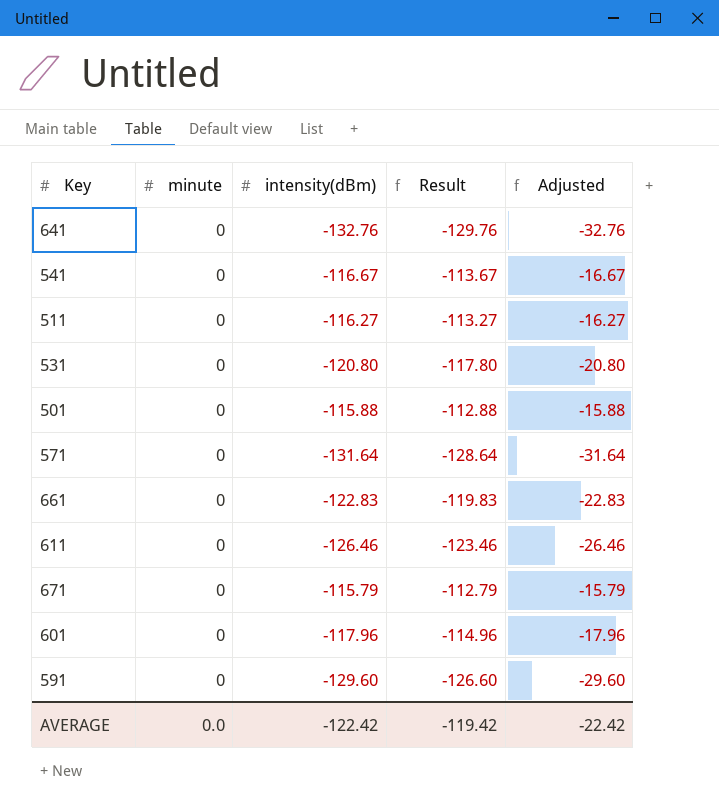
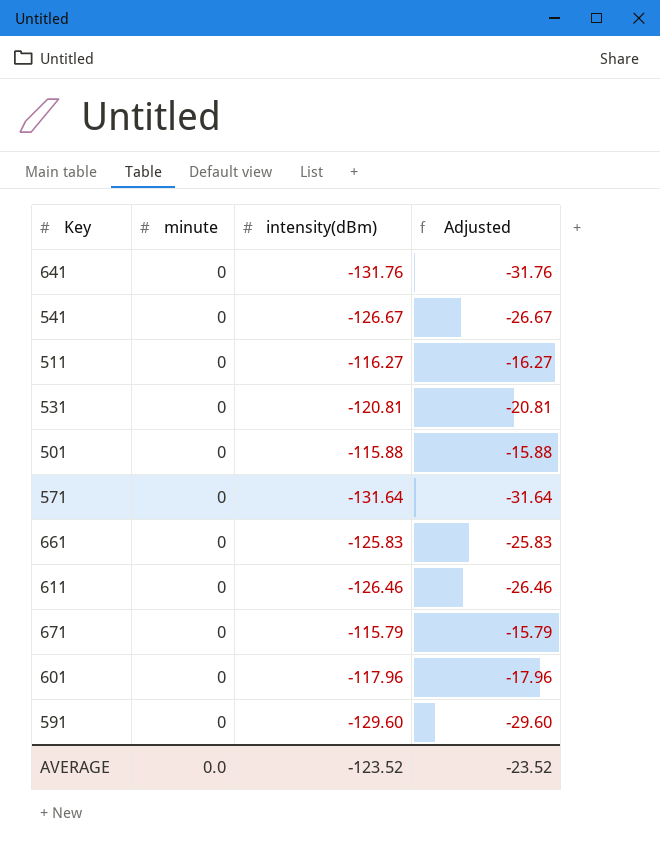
column Result | formula: [intensity(dBm)] + 3 -> none
641 | intensity(dBm): -132.76 -> -131.76
641 | Adjusted: -32.76 -> -31.76
541 | intensity(dBm): -116.67 -> -126.67
541 | Adjusted: -16.67 -> -26.67
531 | intensity(dBm): -120.80 -> -120.81
531 | Adjusted: -20.80 -> -20.81
661 | intensity(dBm): -122.83 -> -125.83
661 | Adjusted: -22.83 -> -25.83
AVERAGE | intensity(dBm): -122.42 -> -123.52
AVERAGE | Adjusted: -22.42 -> -23.52

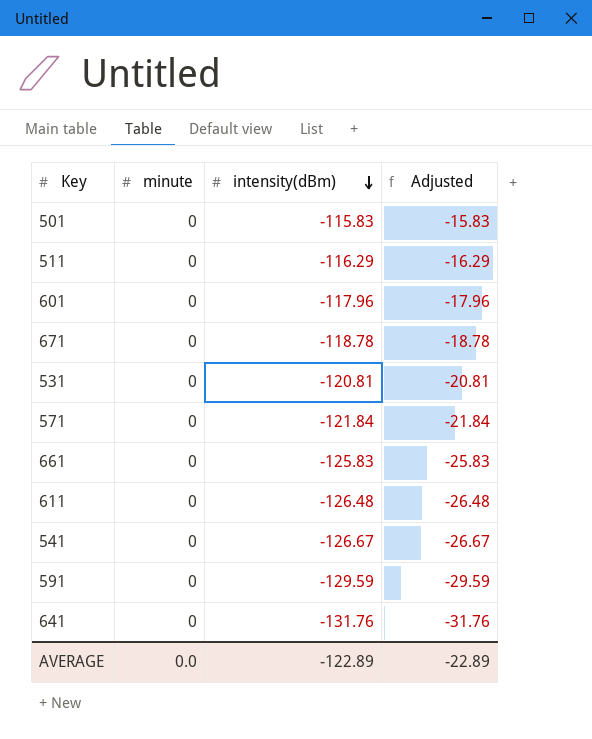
row order: none -> intensity(dBm) descending
501 | intensity(dBm): -115.88 -> -115.83
501 | Adjusted: -15.88 -> -15.83
511 | intensity(dBm): -116.27 -> -116.29
511 | Adjusted: -16.27 -> -16.29
671 | intensity(dBm): -115.79 -> -118.78
671 | Adjusted: -15.79 -> -18.78
571 | intensity(dBm): -131.64 -> -121.84
571 | Adjusted: -31.64 -> -21.84
611 | intensity(dBm): -126.46 -> -126.48
611 | Adjusted: -26.46 -> -26.48
591 | intensity(dBm): -129.60 -> -129.59
591 | Adjusted: -29.60 -> -29.59
AVERAGE | intensity(dBm): -123.52 -> -122.89
AVERAGE | Adjusted: -23.52 -> -22.89

